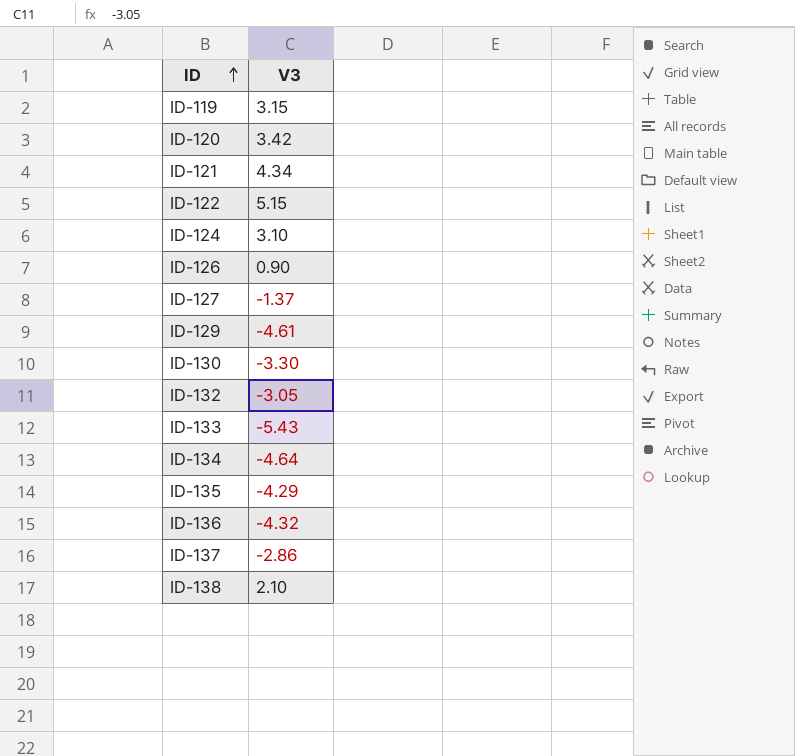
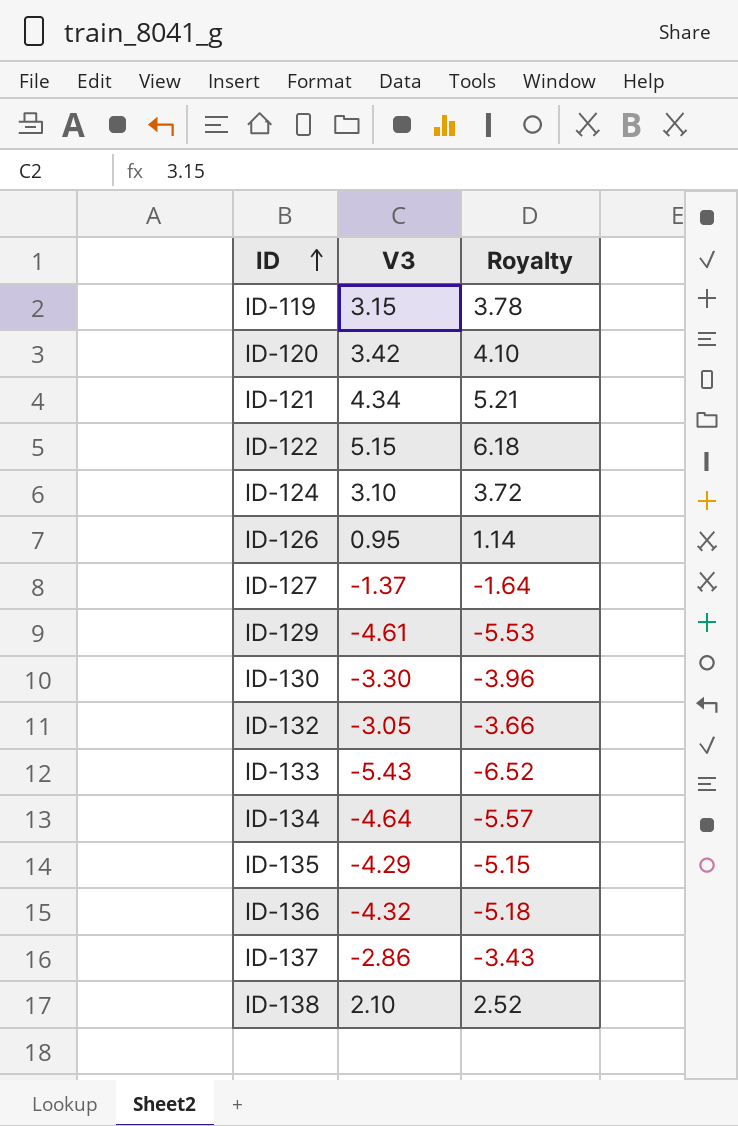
column Royalty | formula: none -> [V3] * 1.2
ID-126 | V3: 0.90 -> 0.95

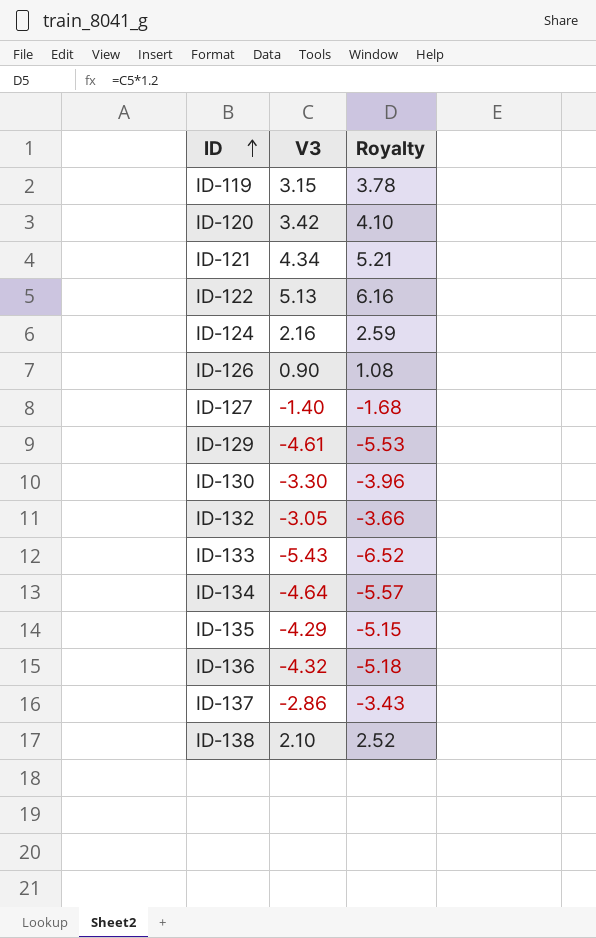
ID-122 | V3: 5.15 -> 5.13
ID-122 | Royalty: 6.18 -> 6.16
ID-124 | V3: 3.10 -> 2.16
ID-124 | Royalty: 3.72 -> 2.59
ID-126 | V3: 0.95 -> 0.90
ID-126 | Royalty: 1.14 -> 1.08
ID-127 | V3: -1.37 -> -1.40
ID-127 | Royalty: -1.64 -> -1.68

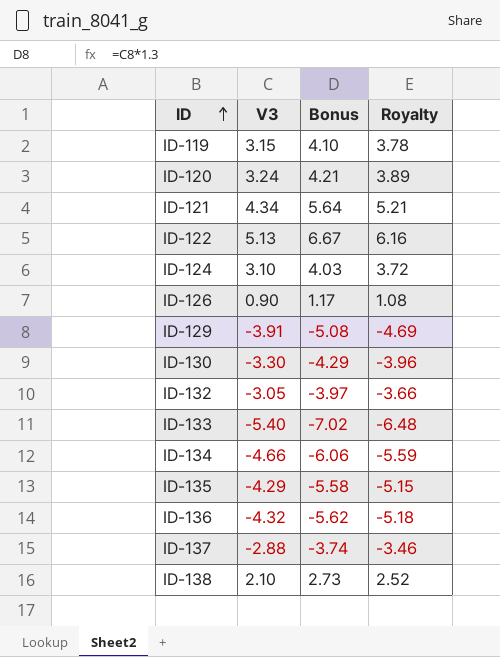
column Bonus | formula: none -> [V3] * 1.3
row ID-127: -1.40 | -1.68 -> none
ID-120 | V3: 3.42 -> 3.24
ID-120 | Royalty: 4.10 -> 3.89
ID-124 | V3: 2.16 -> 3.10
ID-124 | Royalty: 2.59 -> 3.72
ID-129 | V3: -4.61 -> -3.91
ID-129 | Royalty: -5.53 -> -4.69
ID-133 | V3: -5.43 -> -5.40
ID-133 | Royalty: -6.52 -> -6.48
ID-134 | V3: -4.64 -> -4.66
ID-134 | Royalty: -5.57 -> -5.59
ID-137 | V3: -2.86 -> -2.88
ID-137 | Royalty: -3.43 -> -3.46

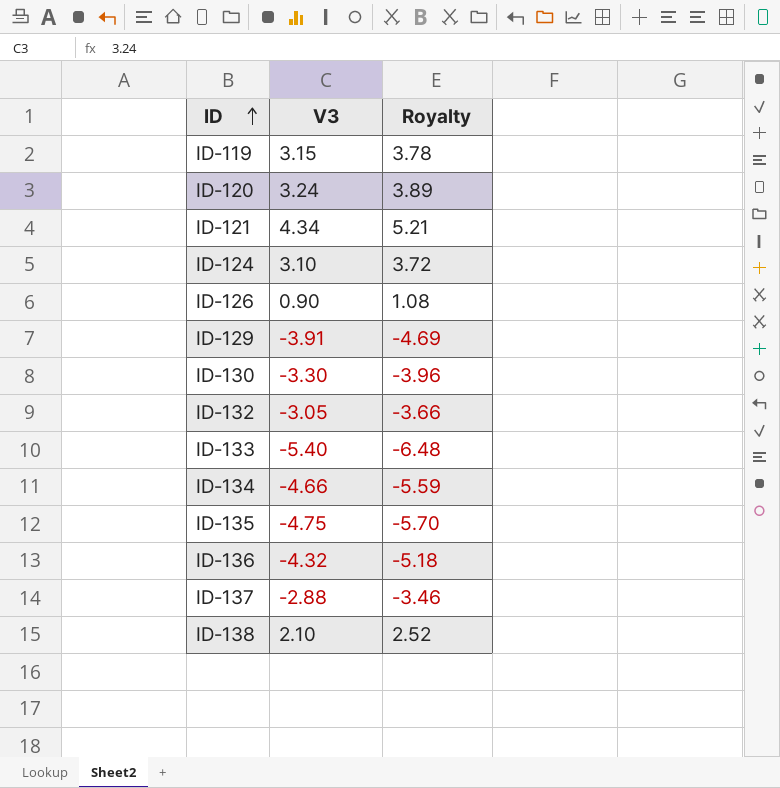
column Bonus | formula: [V3] * 1.3 -> none
row ID-122: 5.13 | 6.67 | 6.16 -> none
ID-135 | V3: -4.29 -> -4.75
ID-135 | Royalty: -5.15 -> -5.70

